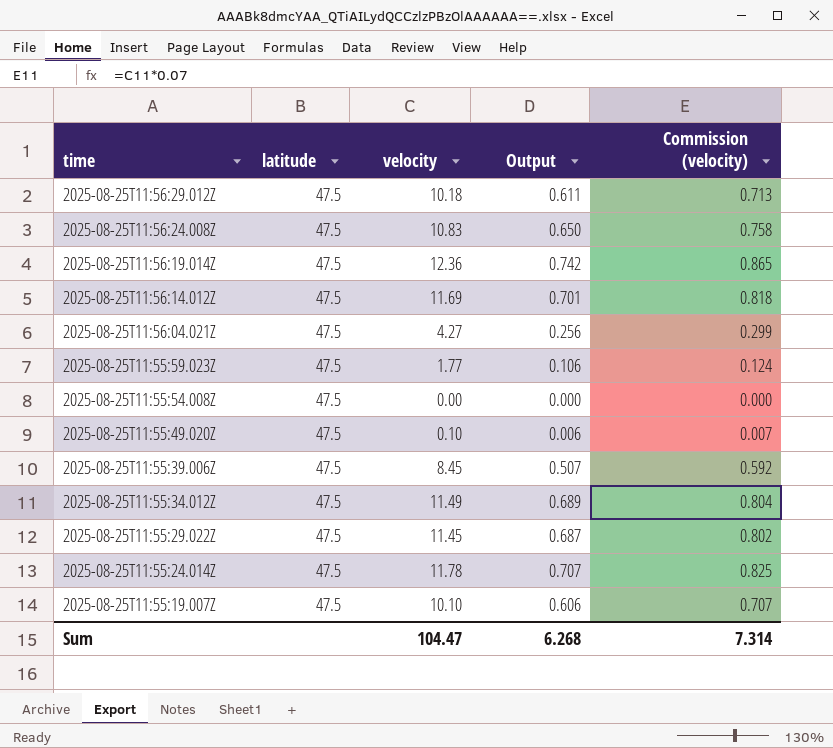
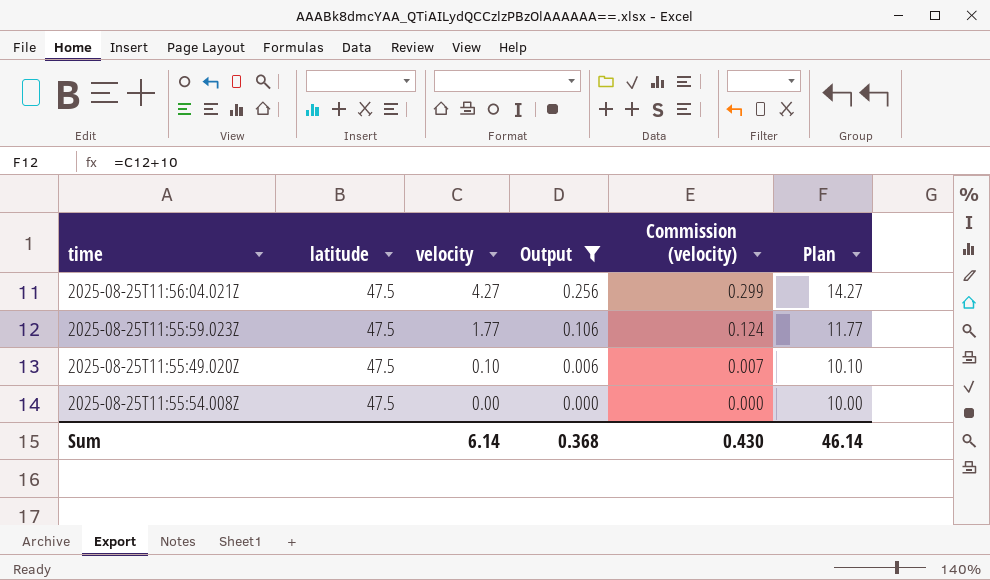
filter: none -> Output <= 0.256
row order: time descending -> velocity descending
column Plan | formula: none -> [velocity] + 10
Sum | velocity: 104.47 -> 6.14
Sum | Output: 6.268 -> 0.368
Sum | Commission (velocity): 7.314 -> 0.430

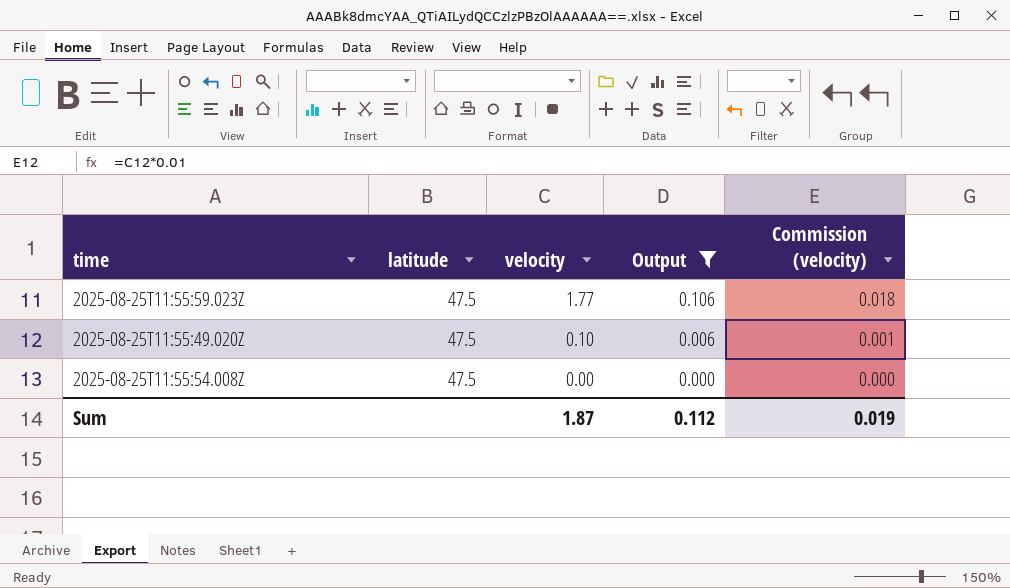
column Plan | formula: [velocity] + 10 -> none
column Commission (velocity) | formula: [velocity] * 0.07 -> [velocity] * 0.01
row 2025-08-25T11:56:04.021Z: 47.5 | 4.27 | 0.256 | 0.299 | 14.27 -> none
Sum | velocity: 6.14 -> 1.87
Sum | Output: 0.368 -> 0.112
Sum | Commission (velocity): 0.430 -> 0.019

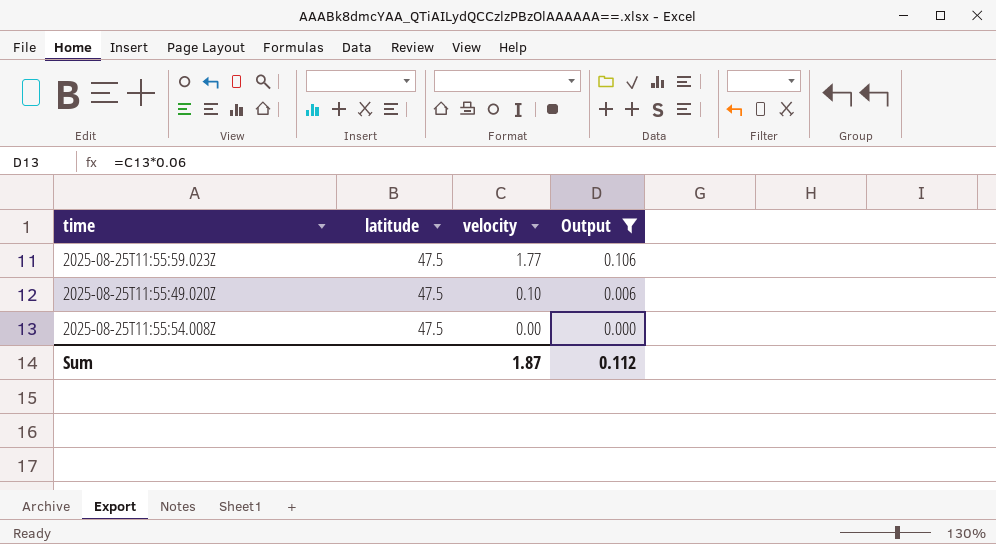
column Commission (velocity) | formula: [velocity] * 0.01 -> none

